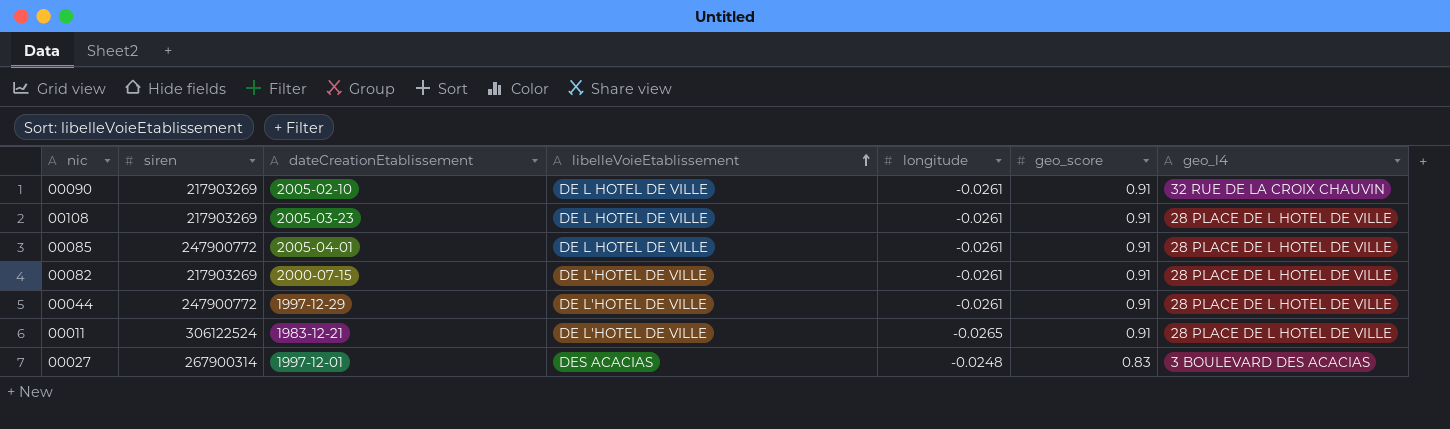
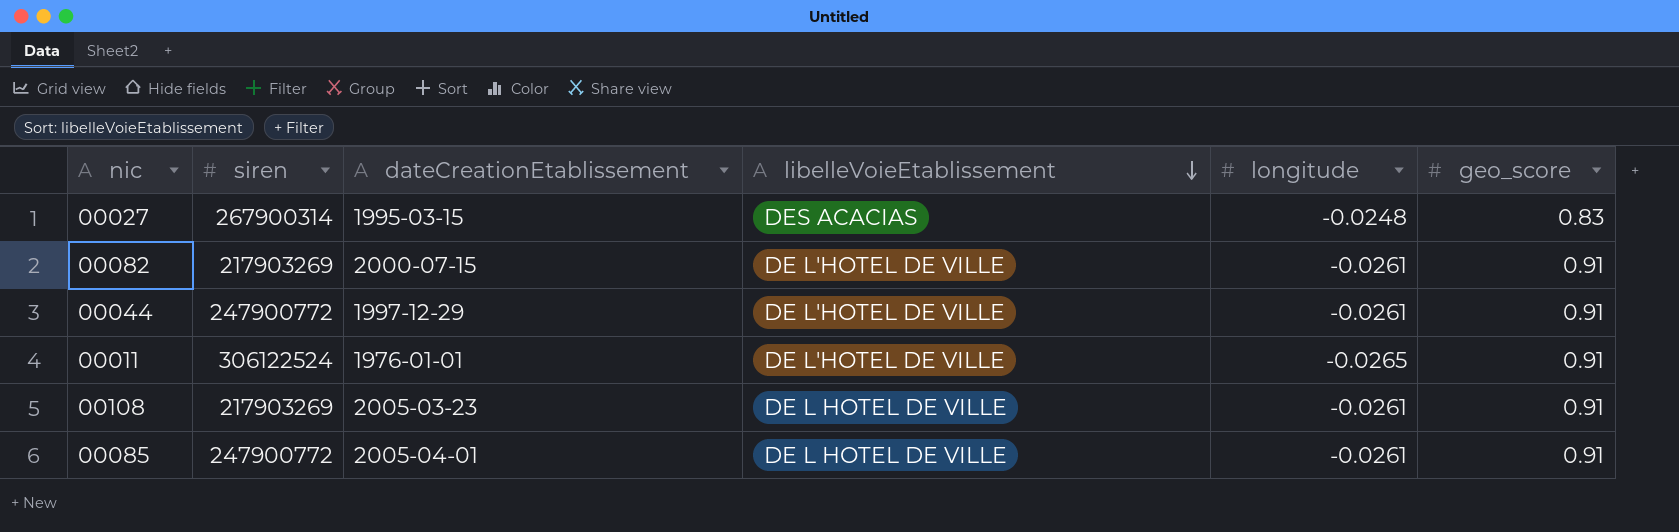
row order: libelleVoieEtablissement ascending -> libelleVoieEtablissement descending
column geo_l4 | position: 7 -> none
row 00090: 217903269 | 2005-02-10 | DE L HOTEL DE VILLE | -0.0261 | 0.91 | 32 RUE DE LA CROIX CHAUVIN -> none
00027 | dateCreationEtablissement: 1997-12-01 -> 1995-03-15
00011 | dateCreationEtablissement: 1983-12-21 -> 1976-01-01

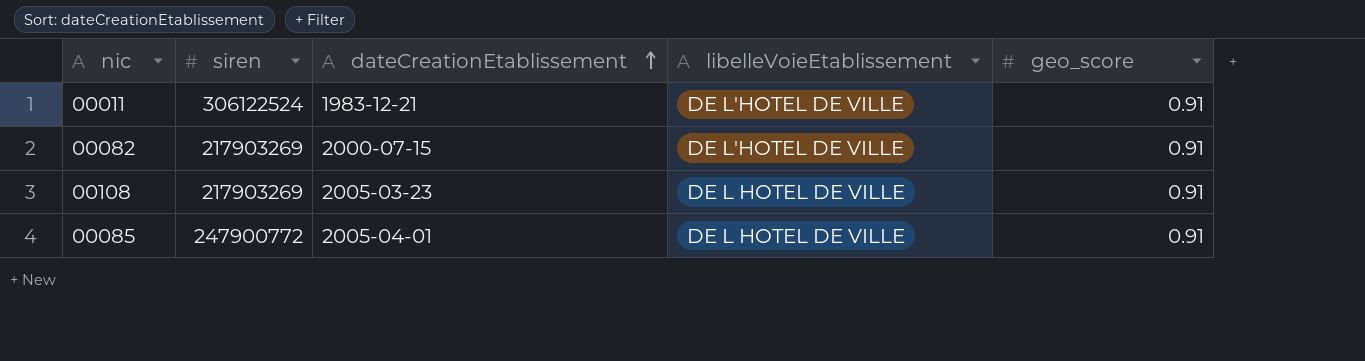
row order: libelleVoieEtablissement descending -> dateCreationEtablissement ascending
column longitude | position: 5 -> none
row 00027: 267900314 | 1995-03-15 | DES ACACIAS | -0.0248 | 0.83 -> none
row 00044: 247900772 | 1997-12-29 | DE L'HOTEL DE VILLE | -0.0261 | 0.91 -> none
00011 | dateCreationEtablissement: 1976-01-01 -> 1983-12-21

